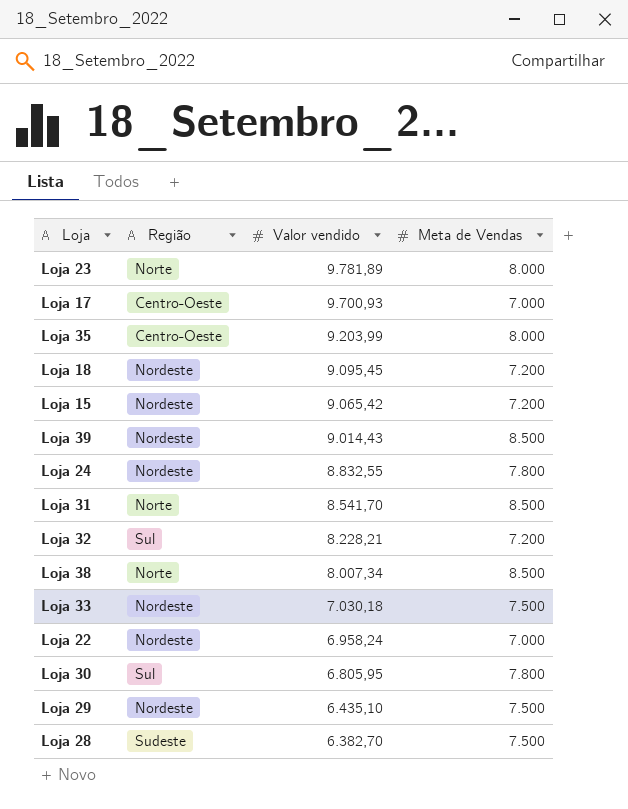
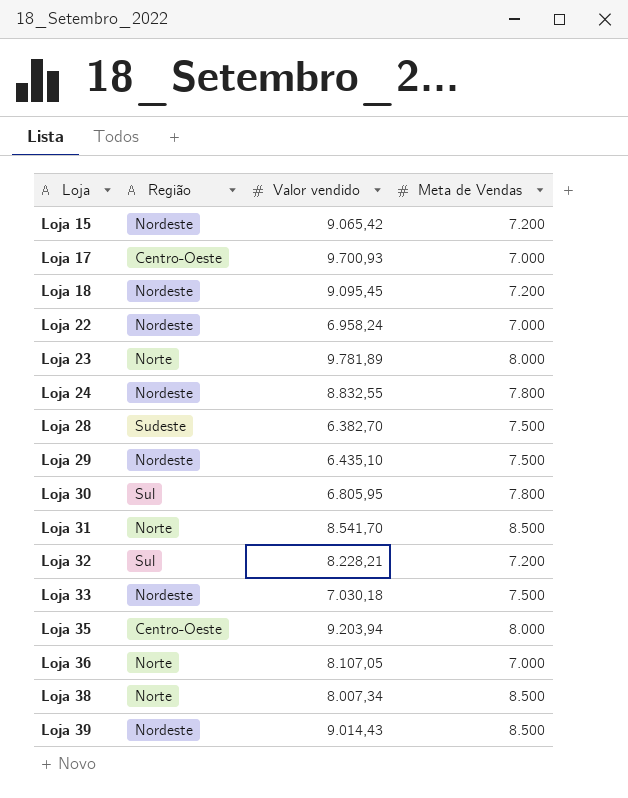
row order: Valor vendido descending -> Loja ascending
Loja 35 | Valor vendido: 9.203,99 -> 9.203,94
row Loja 36: none -> Norte | 8.107,05 | 7.000

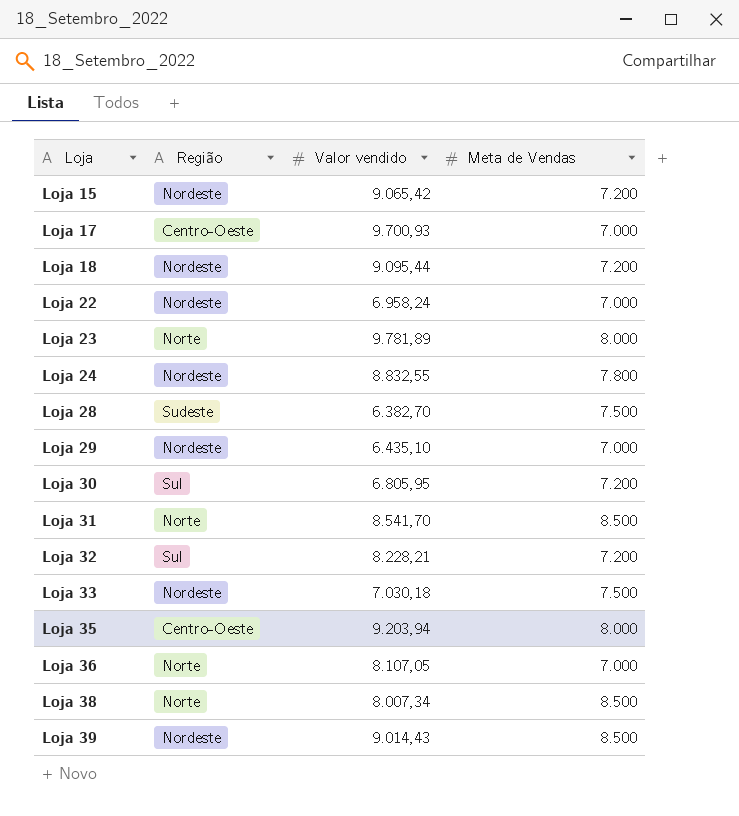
Loja 18 | Valor vendido: 9.095,45 -> 9.095,44
Loja 29 | Meta de Vendas: 7.500 -> 7.000
Loja 30 | Meta de Vendas: 7.800 -> 7.200

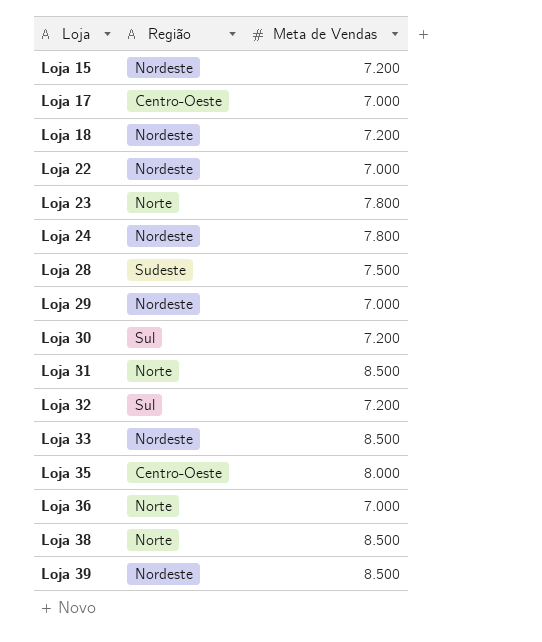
column Valor vendido | position: 3 -> none
Loja 23 | Meta de Vendas: 8.000 -> 7.800
Loja 33 | Meta de Vendas: 7.500 -> 8.500

